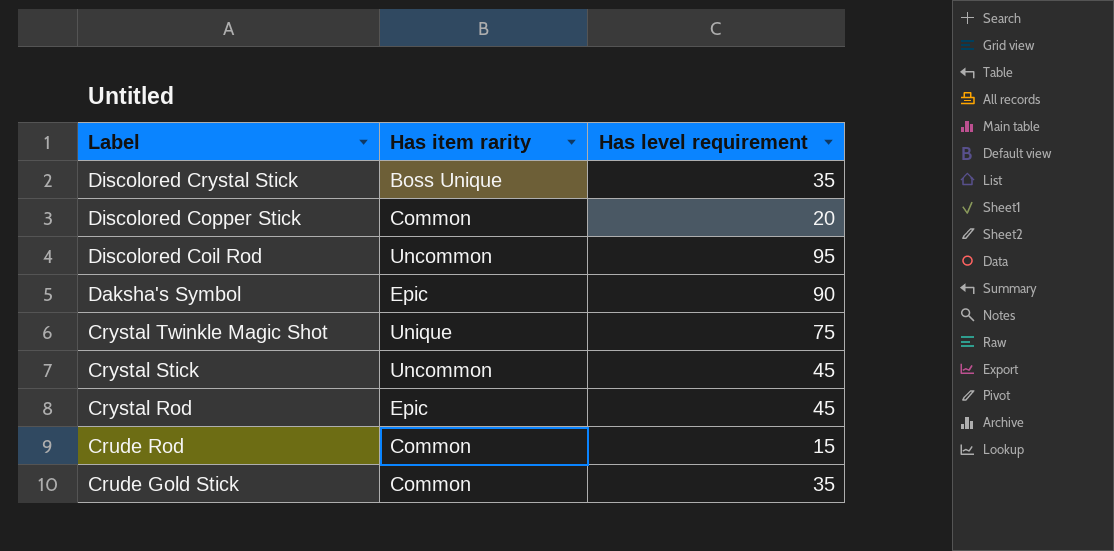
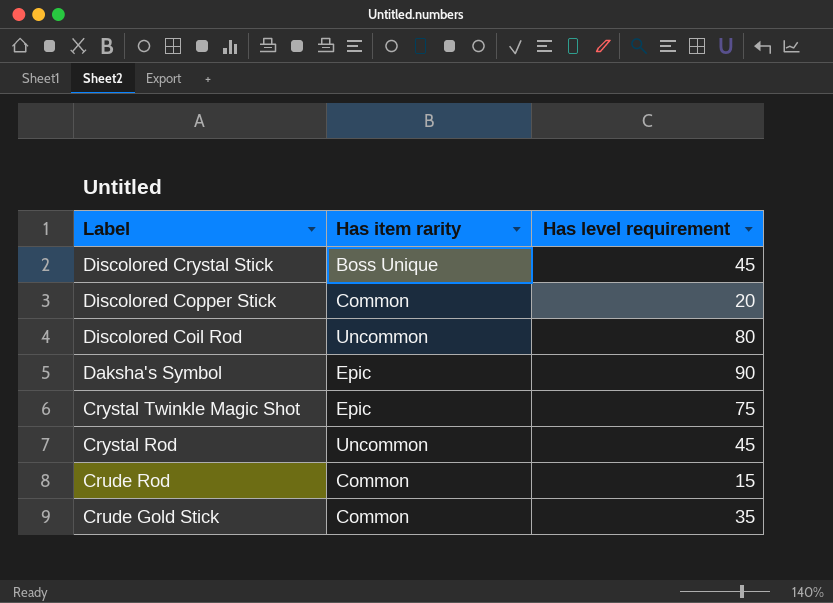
row Crystal Stick: Uncommon | 45 -> none
Discolored Crystal Stick | Has level requirement: 35 -> 45
Discolored Coil Rod | Has level requirement: 95 -> 80
Crystal Twinkle Magic Shot | Has item rarity: Unique -> Epic
Crystal Rod | Has item rarity: Epic -> Uncommon

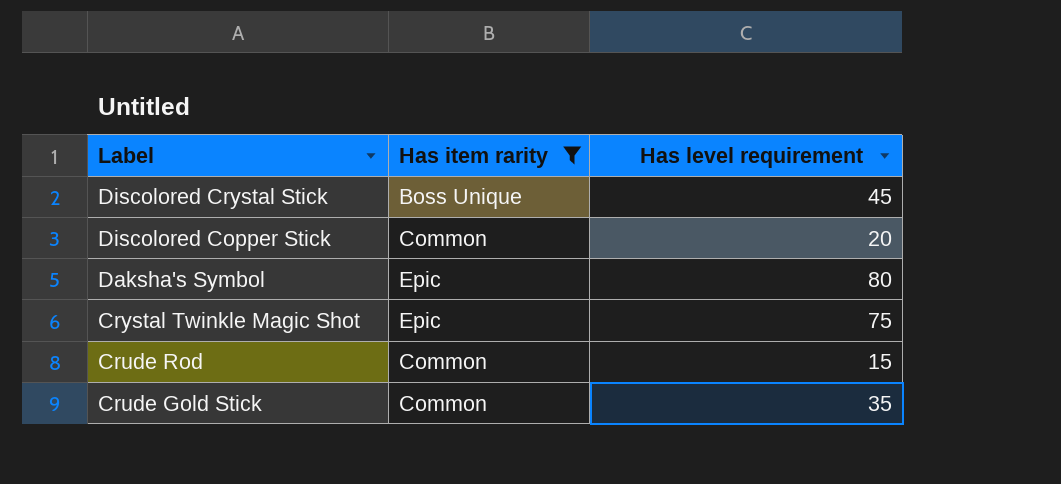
filter: none -> Has item rarity != Uncommon
Daksha's Symbol | Has level requirement: 90 -> 80

